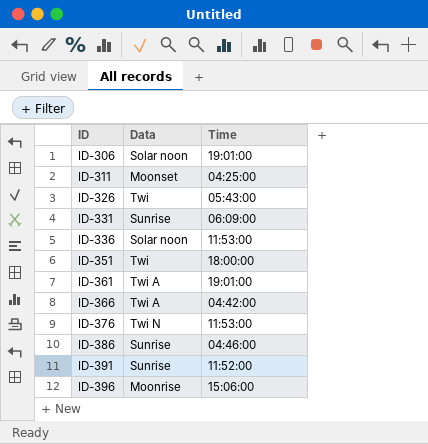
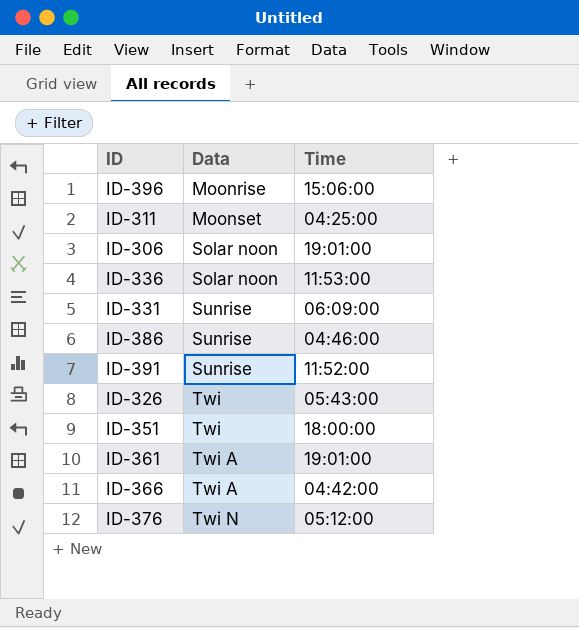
row order: ID ascending -> Data ascending
ID-376 | Time: 11:53:00 -> 05:12:00

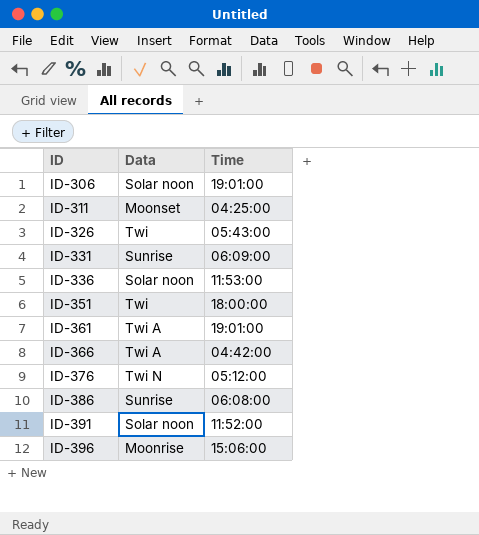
row order: Data ascending -> ID ascending
ID-386 | Time: 04:46:00 -> 06:08:00
ID-391 | Data: Sunrise -> Solar noon

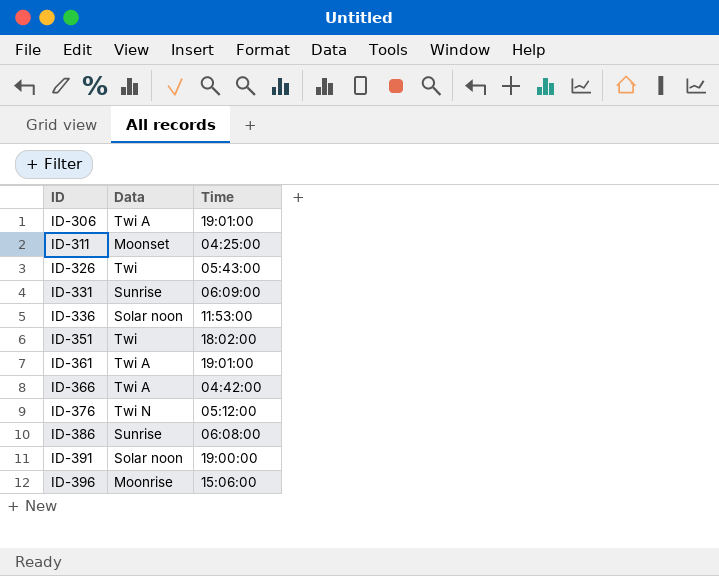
ID-306 | Data: Solar noon -> Twi A
ID-351 | Time: 18:00:00 -> 18:02:00
ID-391 | Time: 11:52:00 -> 19:00:00

